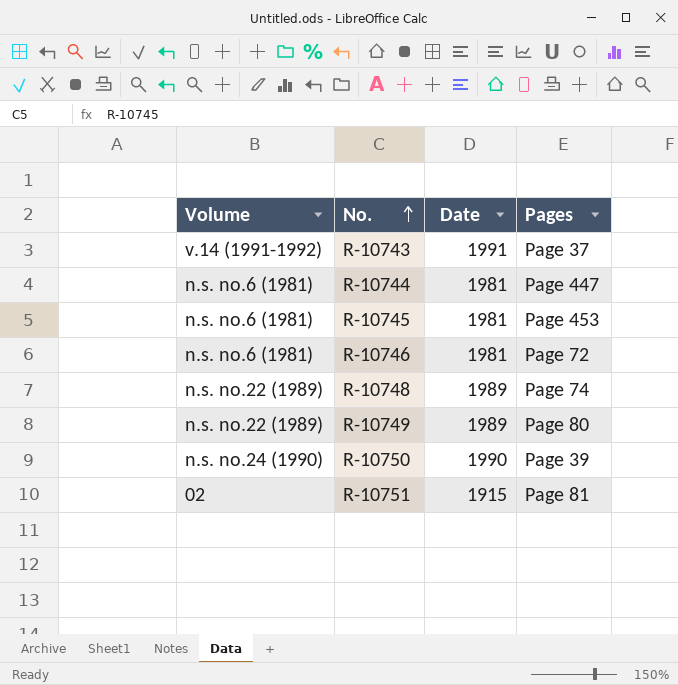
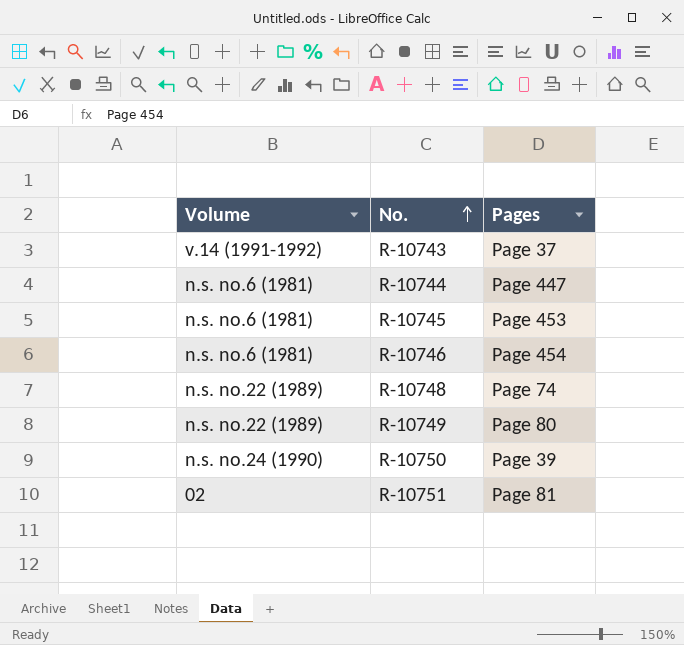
column Date | position: 3 -> none
R-10746 | Pages: Page 72 -> Page 454

